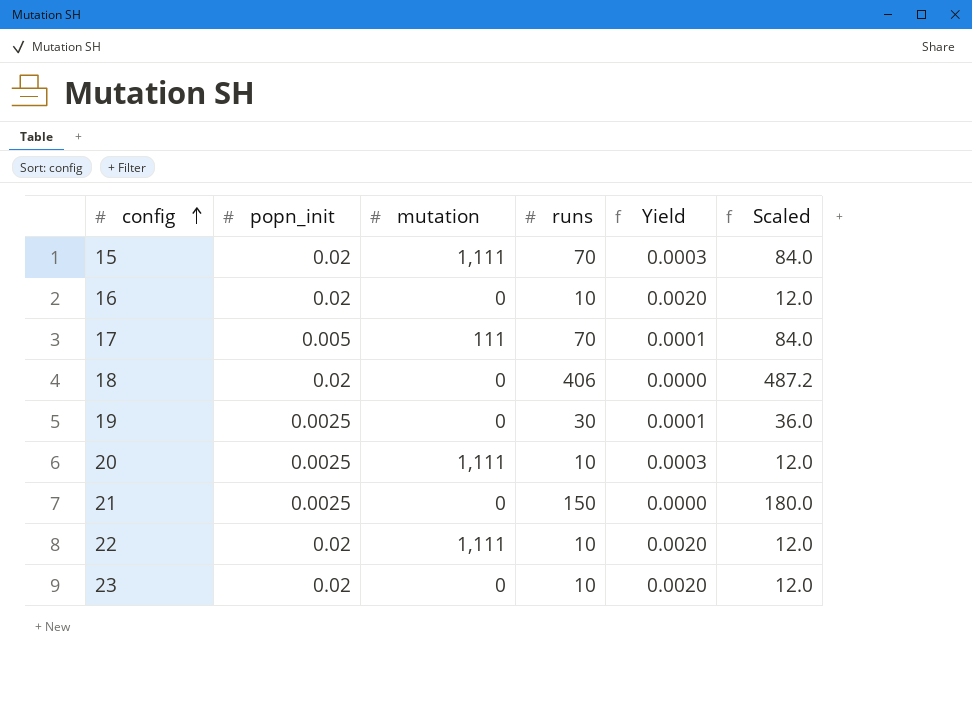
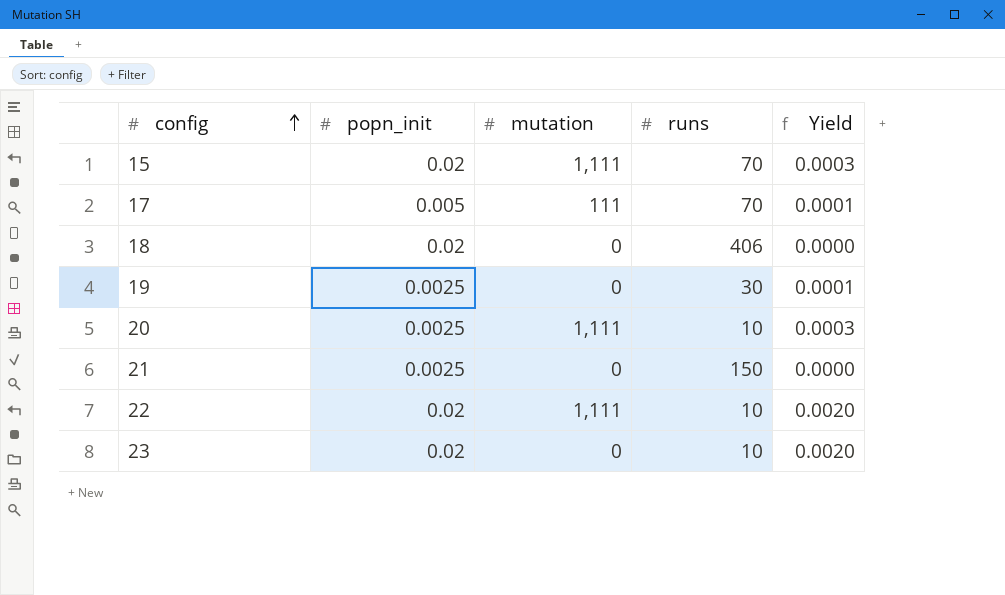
column Scaled | formula: [runs] * 1.2 -> none
row 16: 0.02 | 0 | 10 | 0.0020 | 12.0 -> none

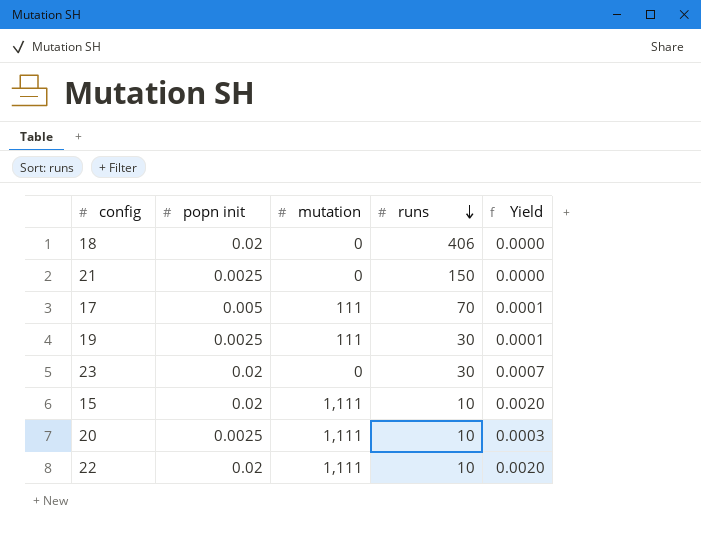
row order: config ascending -> runs descending
column name: popn_init -> popn init
19 | mutation: 0 -> 111
23 | runs: 10 -> 30
23 | Yield: 0.0020 -> 0.0007
15 | runs: 70 -> 10
15 | Yield: 0.0003 -> 0.0020

